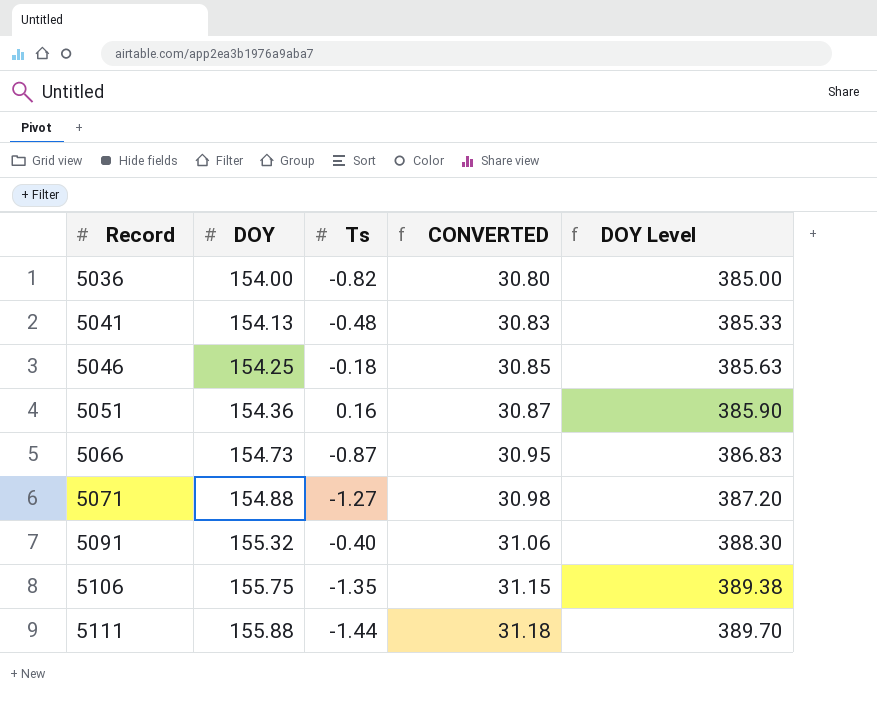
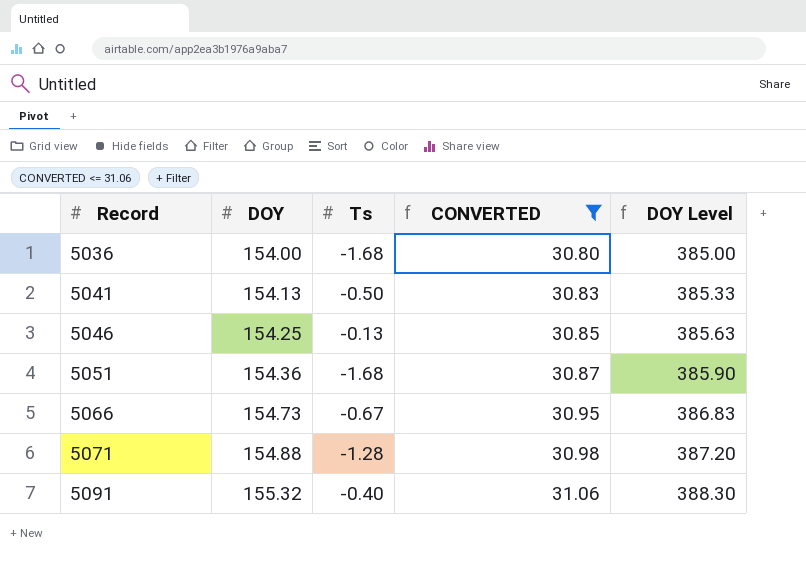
filter: none -> CONVERTED <= 31.06
5036 | Ts: -0.82 -> -1.68
5041 | Ts: -0.48 -> -0.50
5046 | Ts: -0.18 -> -0.13
5051 | Ts: 0.16 -> -1.68
5066 | Ts: -0.87 -> -0.67
5071 | Ts: -1.27 -> -1.28

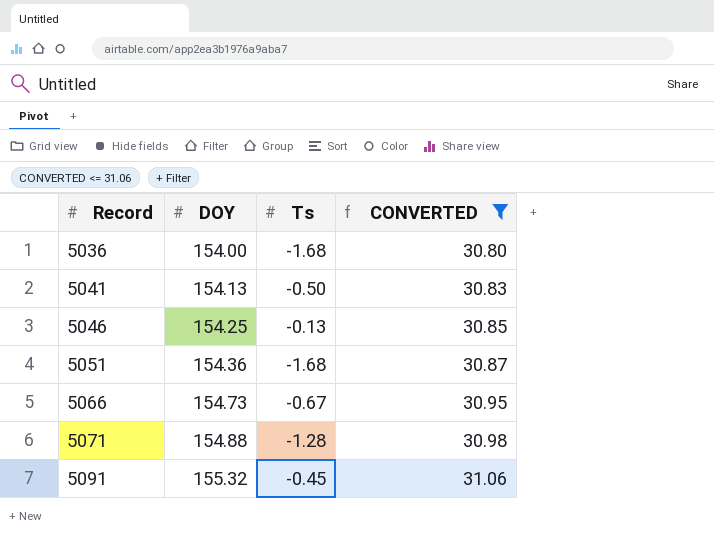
column DOY Level | formula: [DOY] * 2.5 -> none
5091 | Ts: -0.40 -> -0.45

